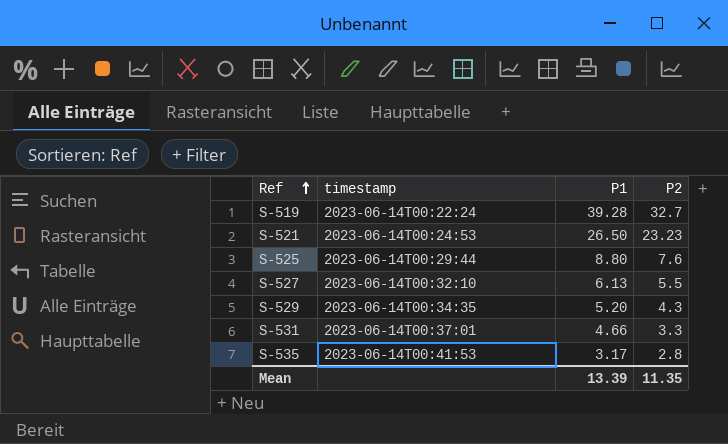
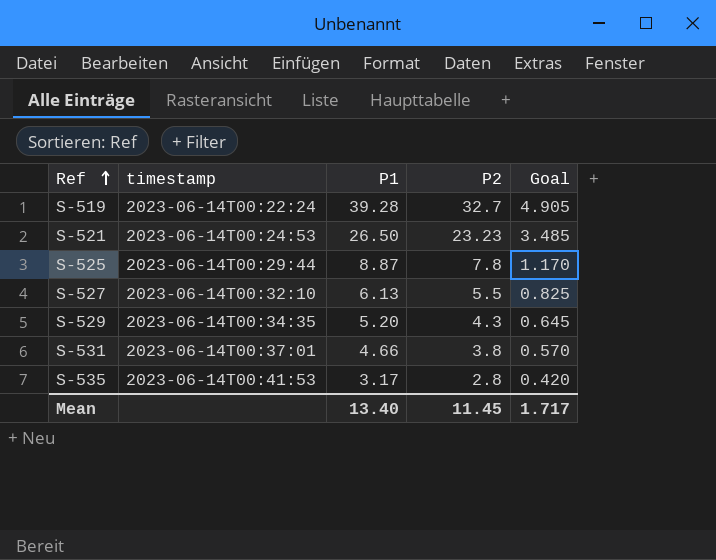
column Goal | formula: none -> [P2] * 0.15
S-525 | P1: 8.80 -> 8.87
S-525 | P2: 7.6 -> 7.8
S-531 | P2: 3.3 -> 3.8
Mean | P1: 13.39 -> 13.40
Mean | P2: 11.35 -> 11.45

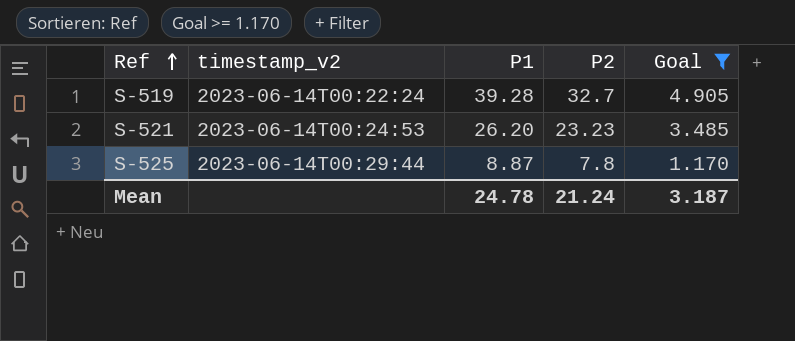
filter: none -> Goal >= 1.170
column name: timestamp -> timestamp_v2
S-521 | P1: 26.50 -> 26.20
Mean | P1: 13.40 -> 24.78
Mean | P2: 11.45 -> 21.24
Mean | Goal: 1.717 -> 3.187

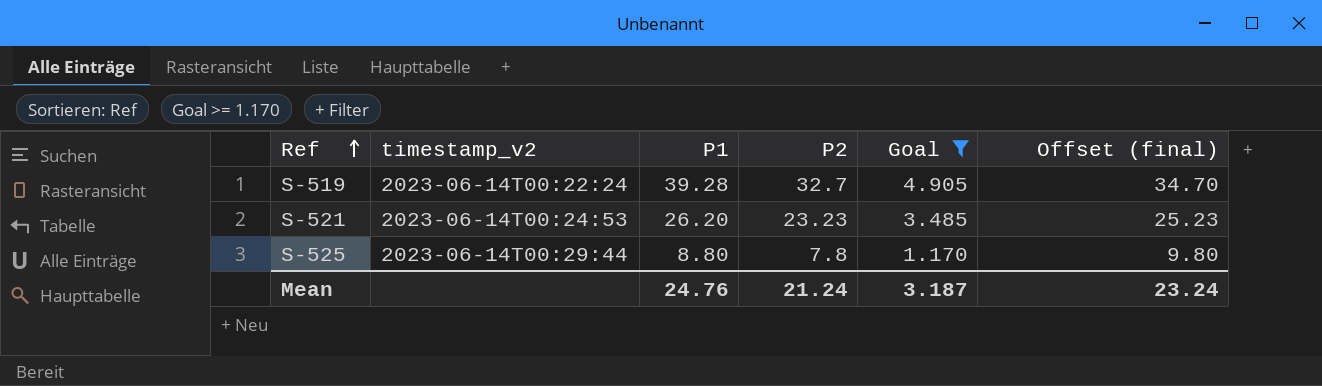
column Offset (final) | formula: none -> [P2] + 2
S-525 | P1: 8.87 -> 8.80
Mean | P1: 24.78 -> 24.76

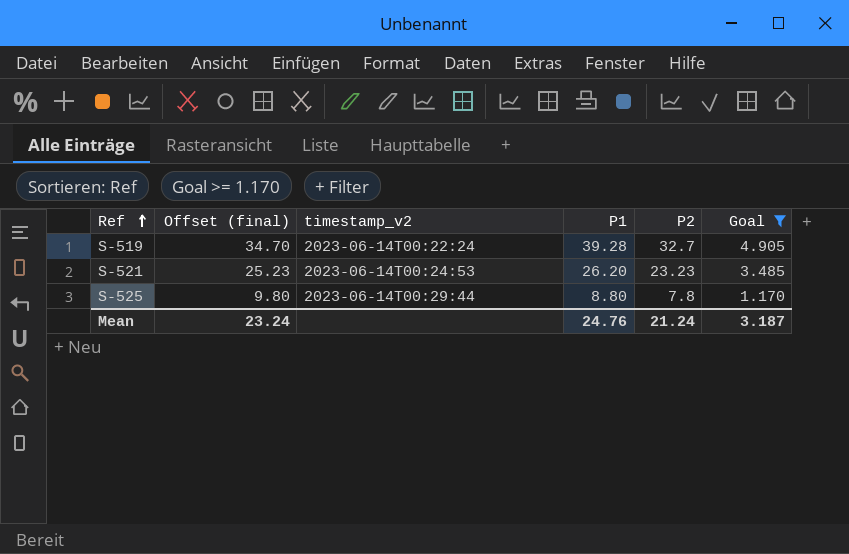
column Offset (final) | position: 6 -> 2

